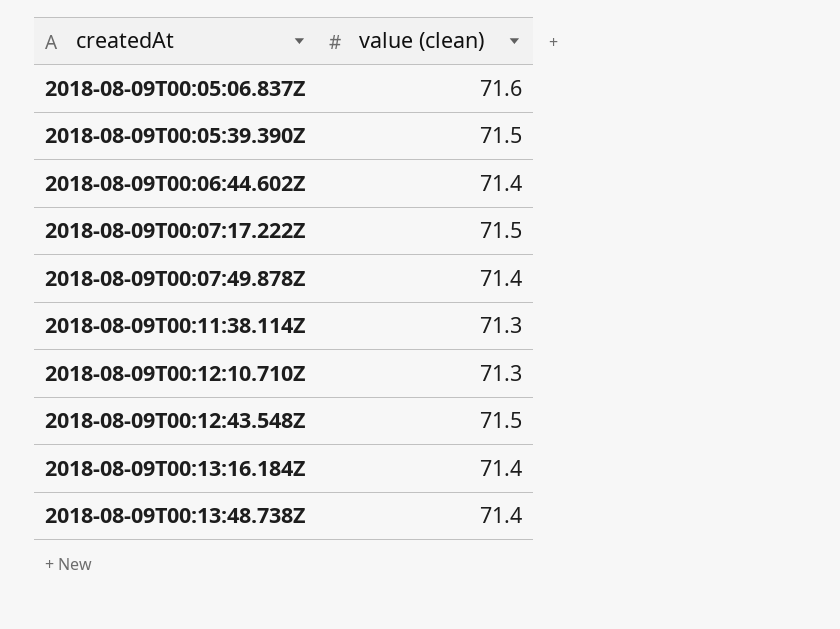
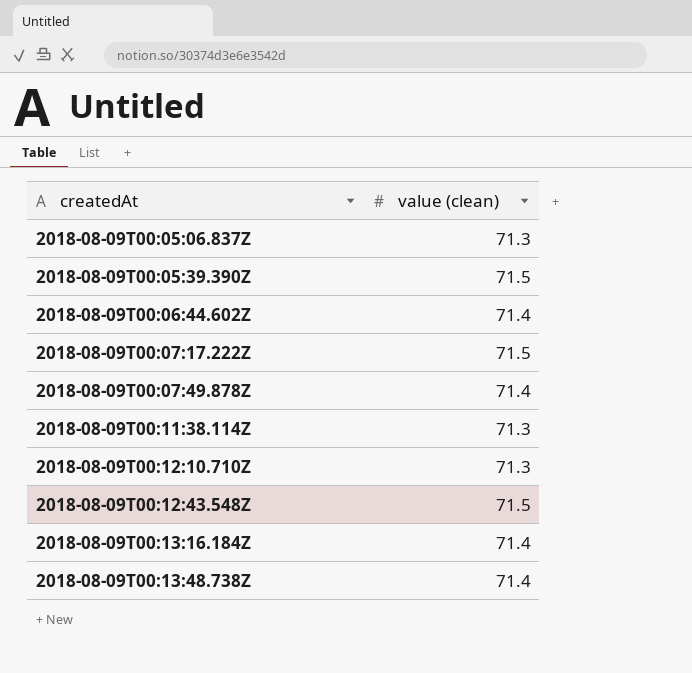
2018-08-09T00:05:06.837Z | value (clean): 71.6 -> 71.3

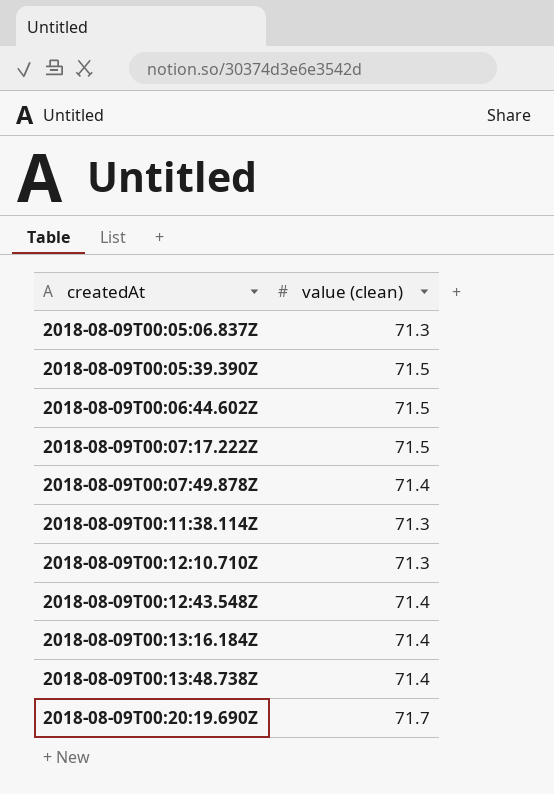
2018-08-09T00:06:44.602Z | value (clean): 71.4 -> 71.5
2018-08-09T00:12:43.548Z | value (clean): 71.5 -> 71.4
row 2018-08-09T00:20:19.690Z: none -> 71.7

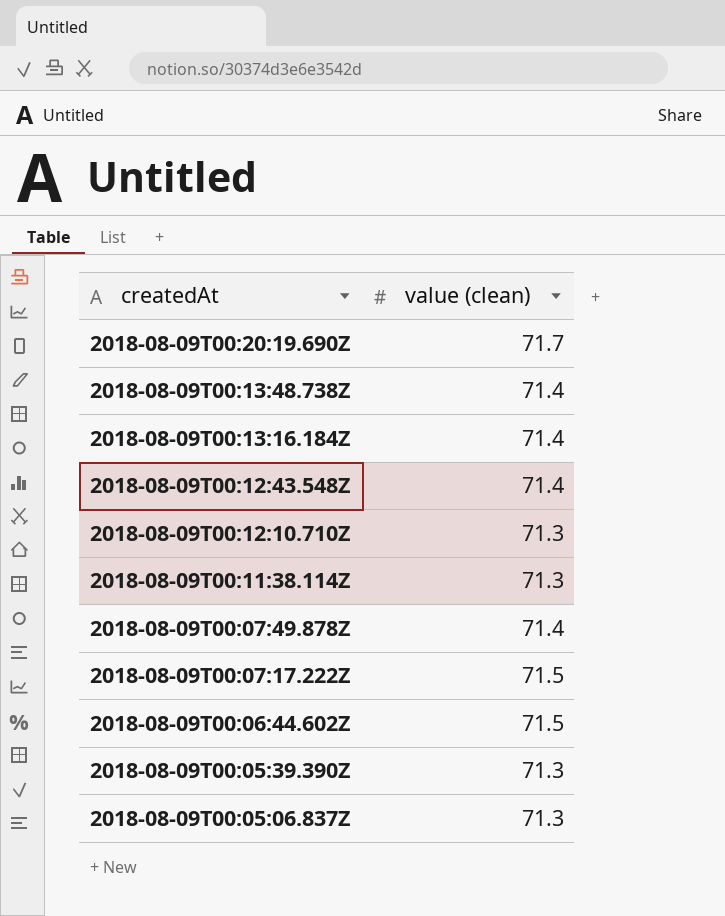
row order: createdAt ascending -> createdAt descending
2018-08-09T00:05:39.390Z | value (clean): 71.5 -> 71.3

